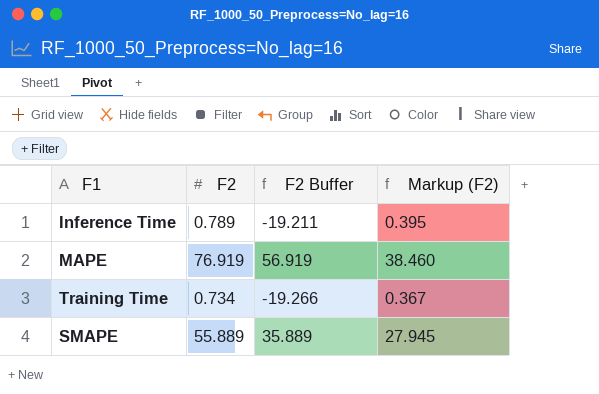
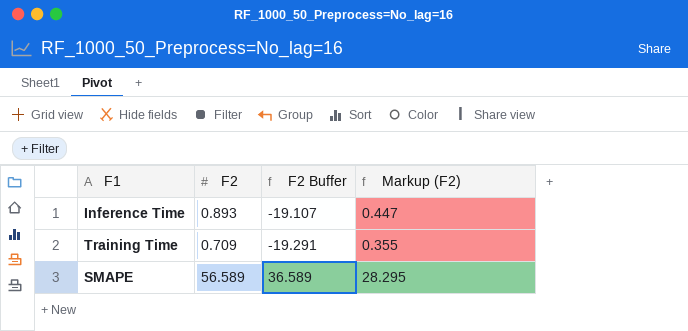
row MAPE: 76.919 | 56.919 | 38.460 -> none
Inference Time | F2: 0.789 -> 0.893
Inference Time | F2 Buffer: -19.211 -> -19.107
Inference Time | Markup (F2): 0.395 -> 0.447
Training Time | F2: 0.734 -> 0.709
Training Time | F2 Buffer: -19.266 -> -19.291
Training Time | Markup (F2): 0.367 -> 0.355
SMAPE | F2: 55.889 -> 56.589
SMAPE | F2 Buffer: 35.889 -> 36.589
SMAPE | Markup (F2): 27.945 -> 28.295

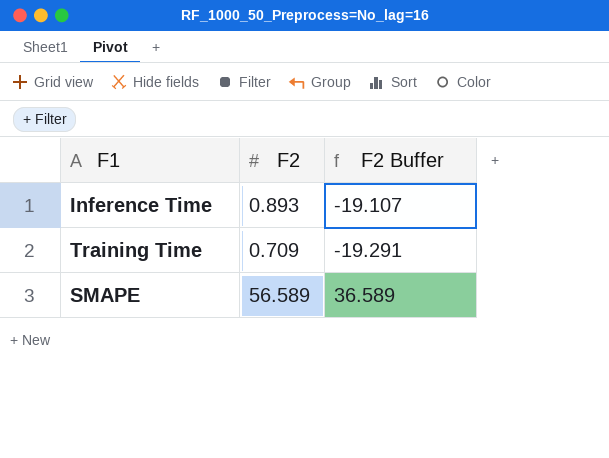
column Markup (F2) | formula: [F2] * 0.5 -> none

